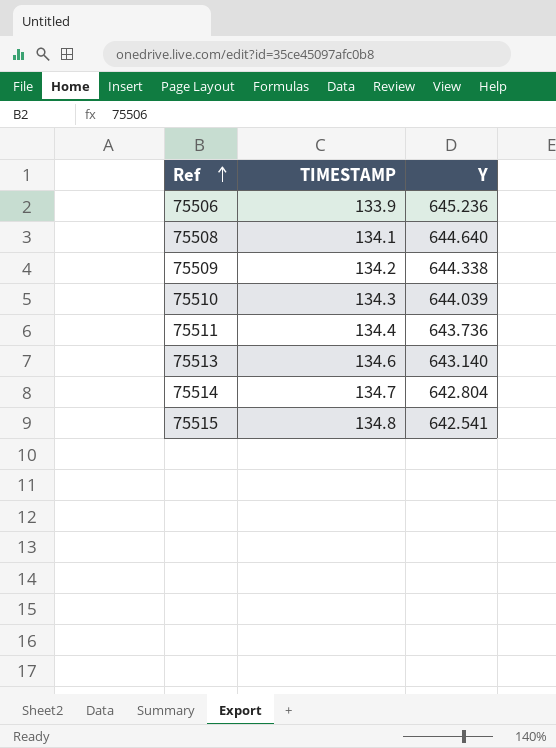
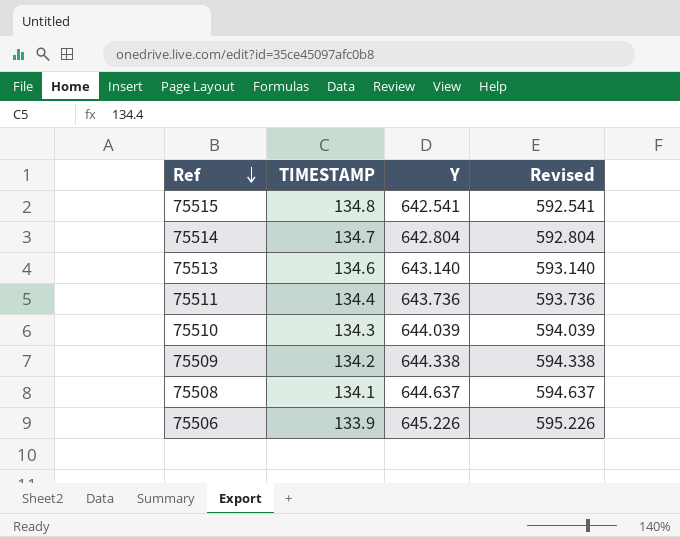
row order: Ref ascending -> Ref descending
column Revised | formula: none -> [Y] - 50
75508 | Y: 644.640 -> 644.637
75506 | Y: 645.236 -> 645.226

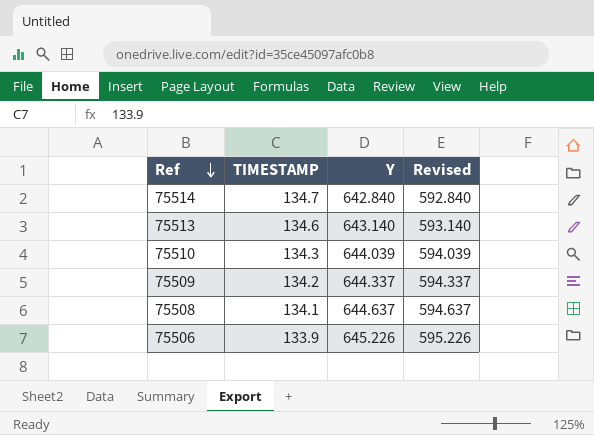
row 75515: 134.8 | 642.541 | 592.541 -> none
row 75511: 134.4 | 643.736 | 593.736 -> none
75514 | Y: 642.804 -> 642.840
75514 | Revised: 592.804 -> 592.840
75509 | Y: 644.338 -> 644.337
75509 | Revised: 594.338 -> 594.337

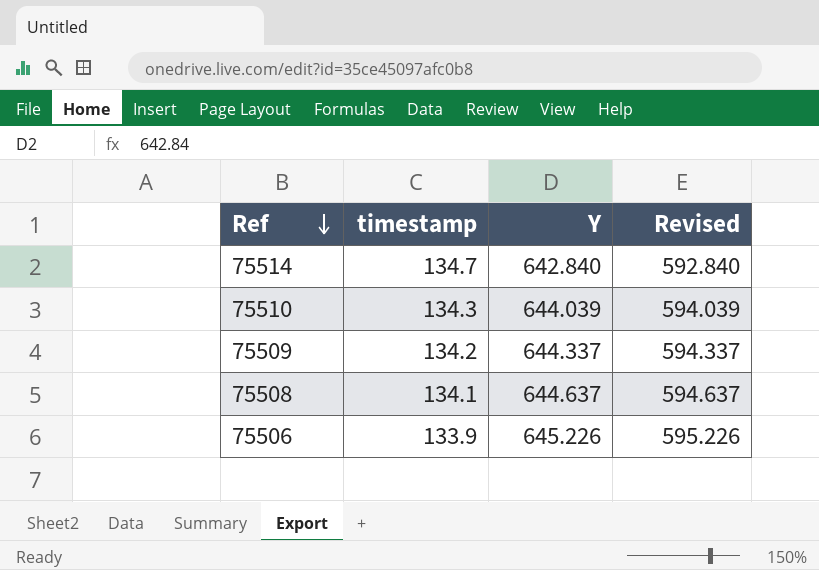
column name: TIMESTAMP -> timestamp
row 75513: 134.6 | 643.140 | 593.140 -> none

